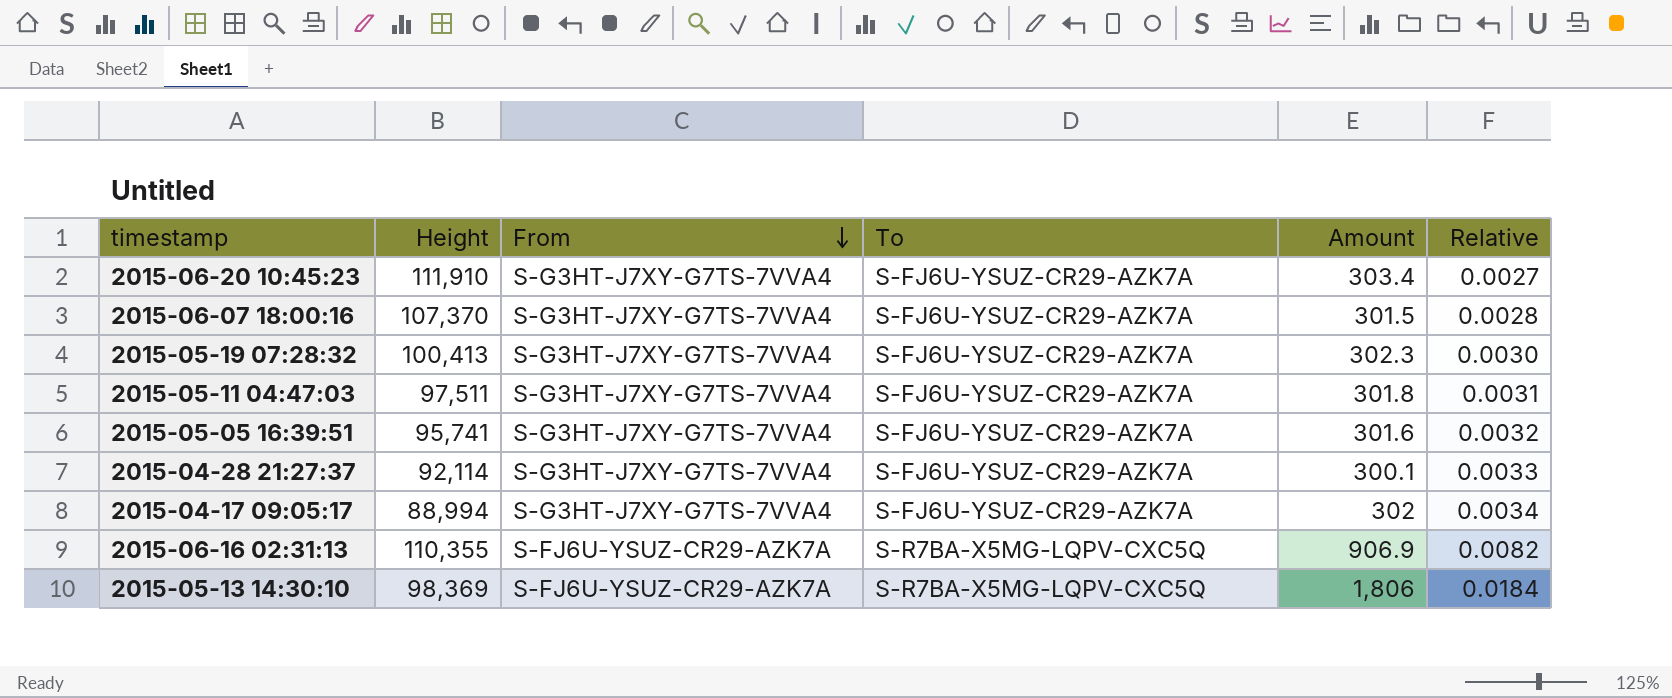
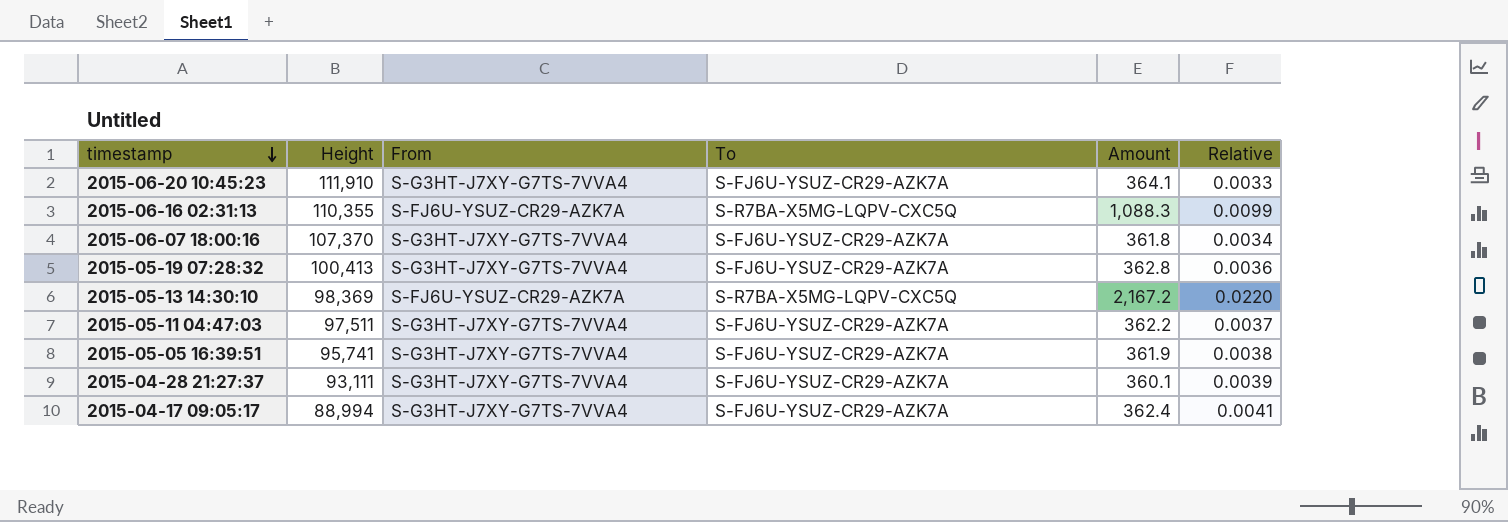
row order: From descending -> timestamp descending
2015-06-20 10:45:23 | Amount: 303.4 -> 364.1
2015-06-20 10:45:23 | Relative: 0.0027 -> 0.0033
2015-06-16 02:31:13 | Amount: 906.9 -> 1,088.3
2015-06-16 02:31:13 | Relative: 0.0082 -> 0.0099
2015-06-07 18:00:16 | Amount: 301.5 -> 361.8
2015-06-07 18:00:16 | Relative: 0.0028 -> 0.0034
2015-05-19 07:28:32 | Amount: 302.3 -> 362.8
2015-05-19 07:28:32 | Relative: 0.0030 -> 0.0036
2015-05-13 14:30:10 | Amount: 1,806 -> 2,167.2
2015-05-13 14:30:10 | Relative: 0.0184 -> 0.0220
2015-05-11 04:47:03 | Amount: 301.8 -> 362.2
2015-05-11 04:47:03 | Relative: 0.0031 -> 0.0037
2015-05-05 16:39:51 | Amount: 301.6 -> 361.9
2015-05-05 16:39:51 | Relative: 0.0032 -> 0.0038
2015-04-28 21:27:37 | Height: 92,114 -> 93,111
2015-04-28 21:27:37 | Amount: 300.1 -> 360.1
2015-04-28 21:27:37 | Relative: 0.0033 -> 0.0039
2015-04-17 09:05:17 | Amount: 302 -> 362.4
2015-04-17 09:05:17 | Relative: 0.0034 -> 0.0041

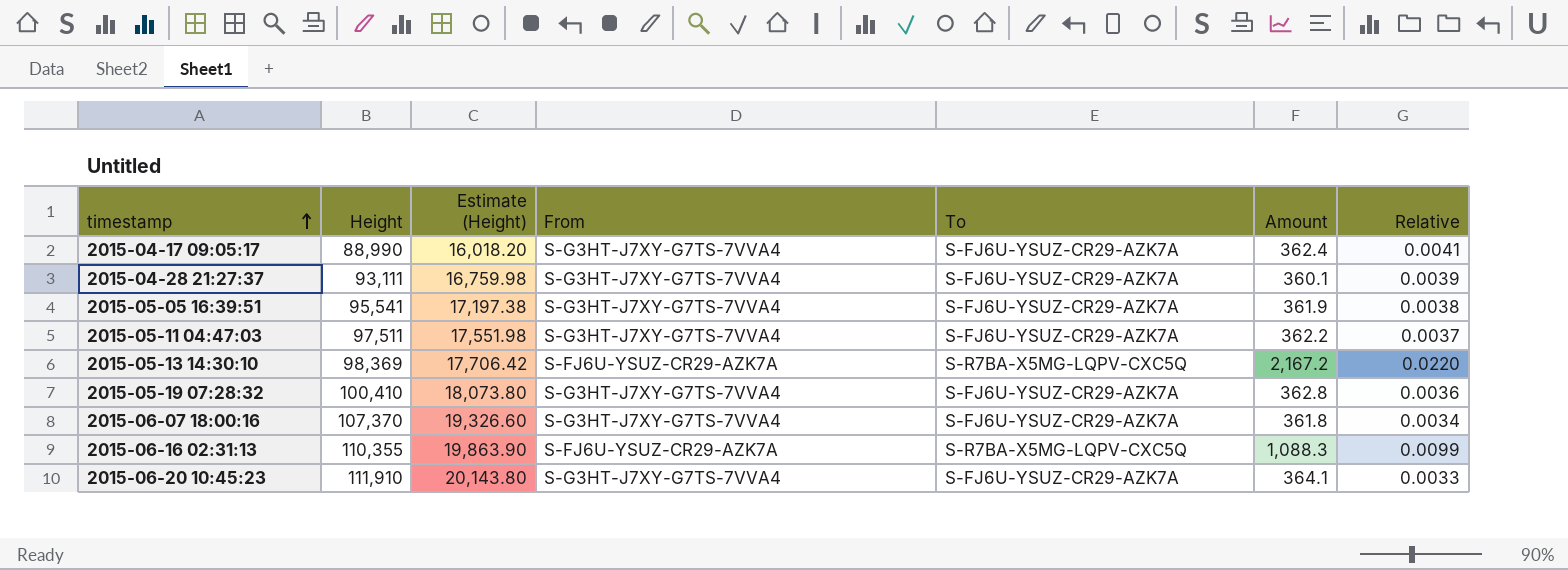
row order: timestamp descending -> timestamp ascending
column Estimate (Height) | formula: none -> [Height] * 0.18
2015-04-17 09:05:17 | Height: 88,994 -> 88,990
2015-05-05 16:39:51 | Height: 95,741 -> 95,541
2015-05-19 07:28:32 | Height: 100,413 -> 100,410

